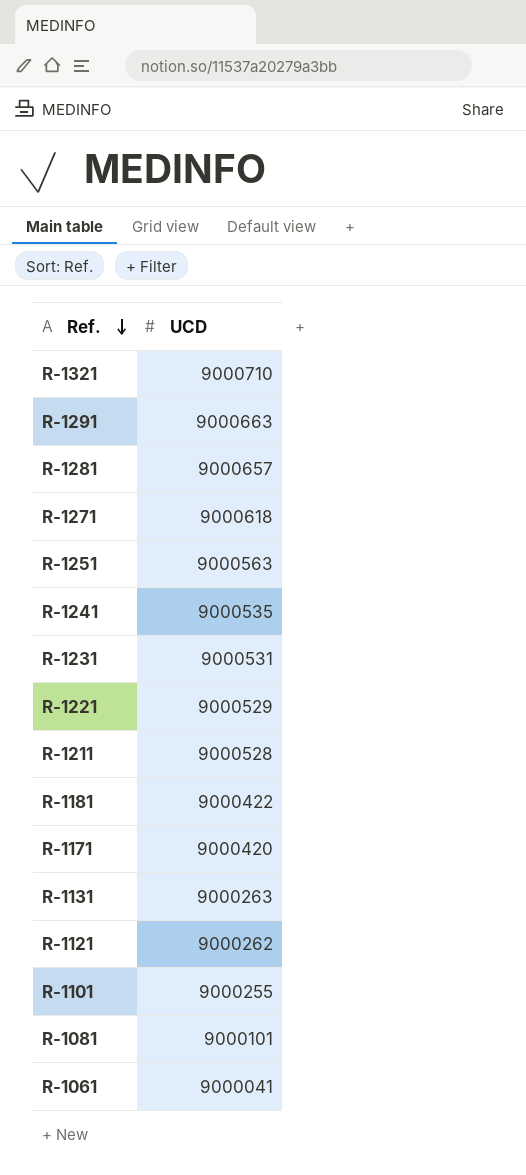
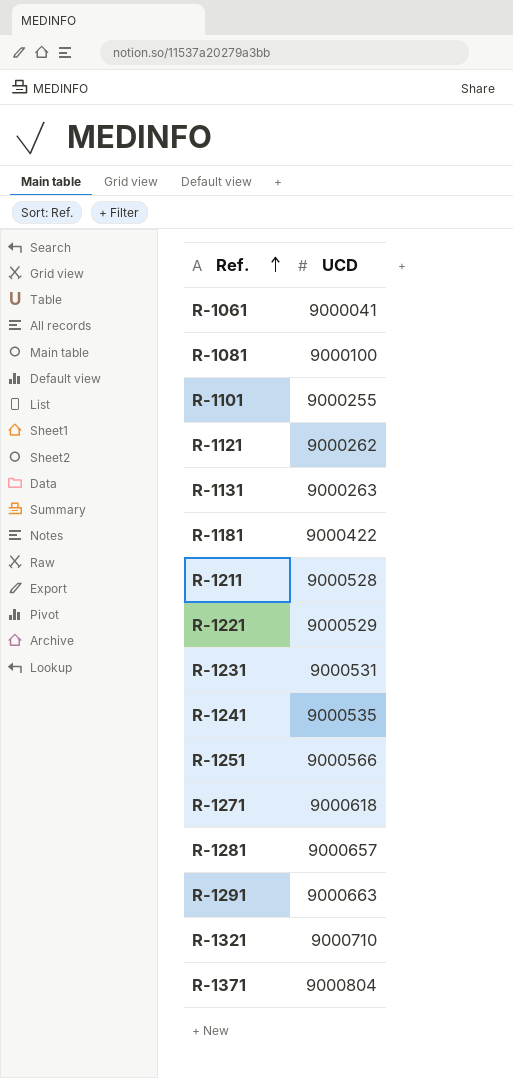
row order: Ref. descending -> Ref. ascending
row R-1171: 9000420 -> none
R-1081 | UCD: 9000101 -> 9000100
R-1251 | UCD: 9000563 -> 9000566
row R-1371: none -> 9000804

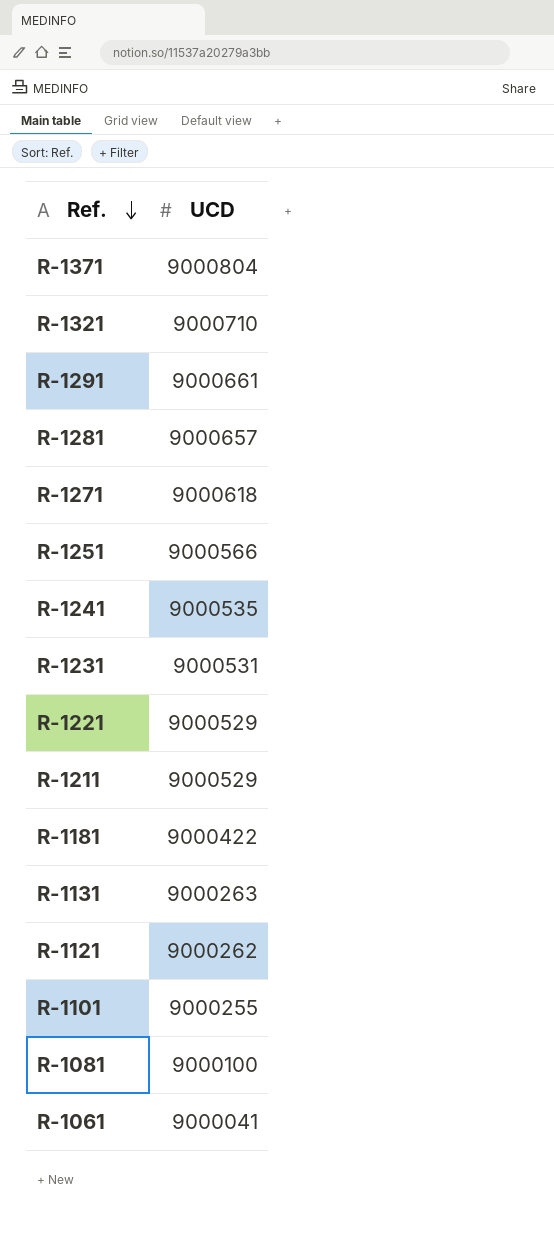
row order: Ref. ascending -> Ref. descending
R-1291 | UCD: 9000663 -> 9000661
R-1211 | UCD: 9000528 -> 9000529

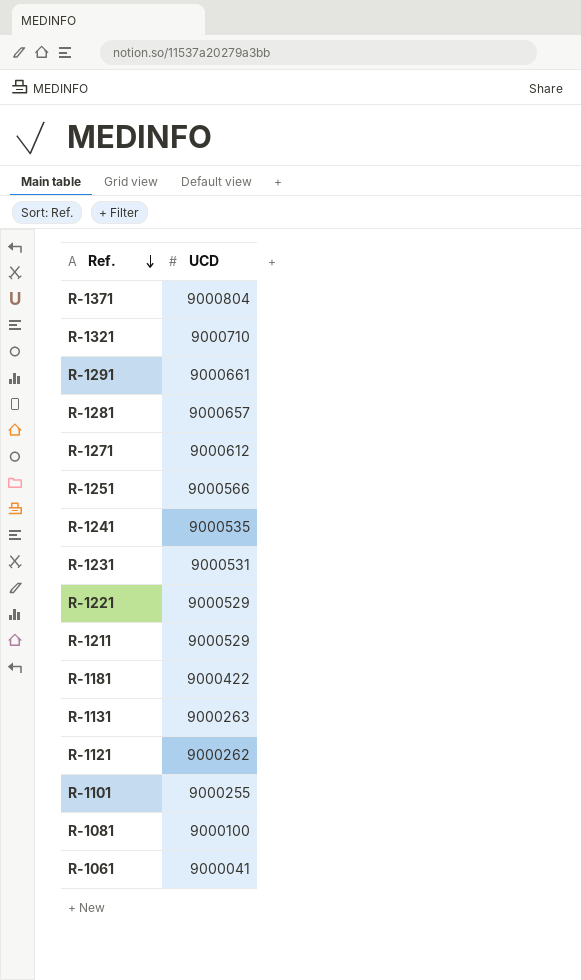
R-1271 | UCD: 9000618 -> 9000612

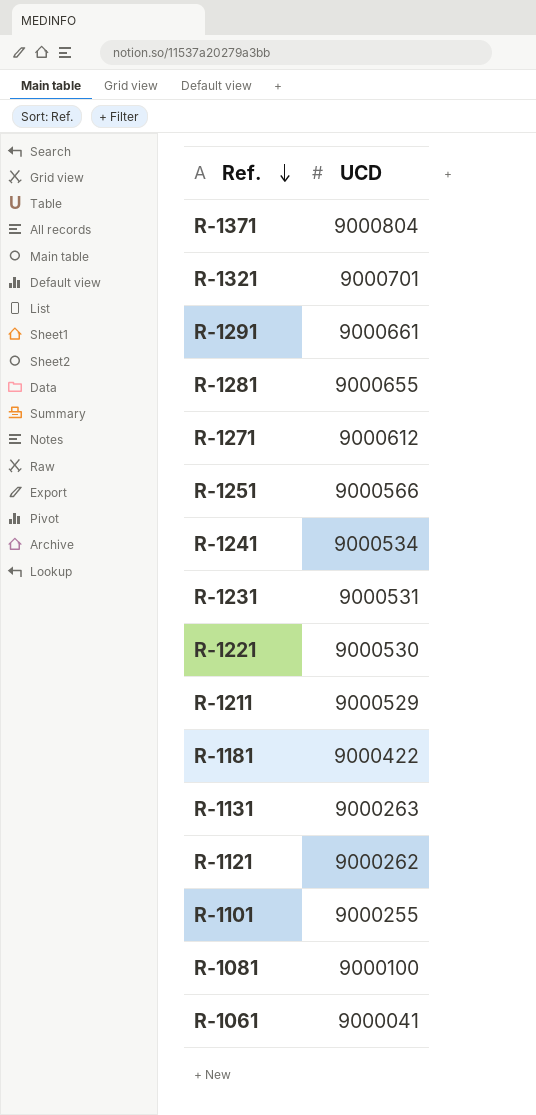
R-1321 | UCD: 9000710 -> 9000701
R-1281 | UCD: 9000657 -> 9000655
R-1241 | UCD: 9000535 -> 9000534
R-1221 | UCD: 9000529 -> 9000530

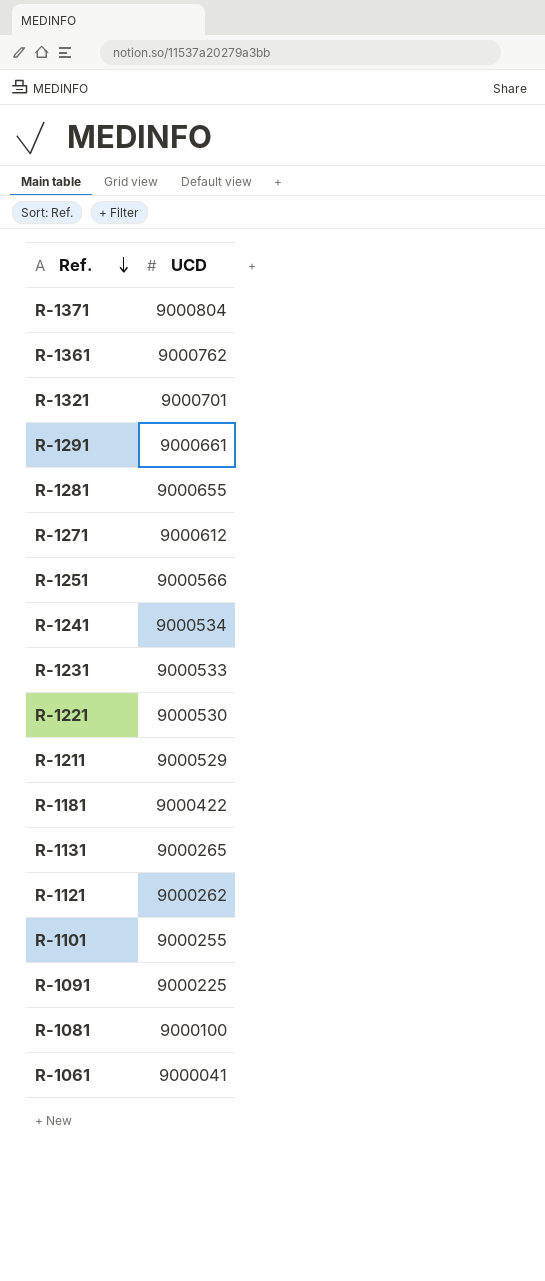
row R-1361: none -> 9000762
R-1231 | UCD: 9000531 -> 9000533
R-1131 | UCD: 9000263 -> 9000265
row R-1091: none -> 9000225

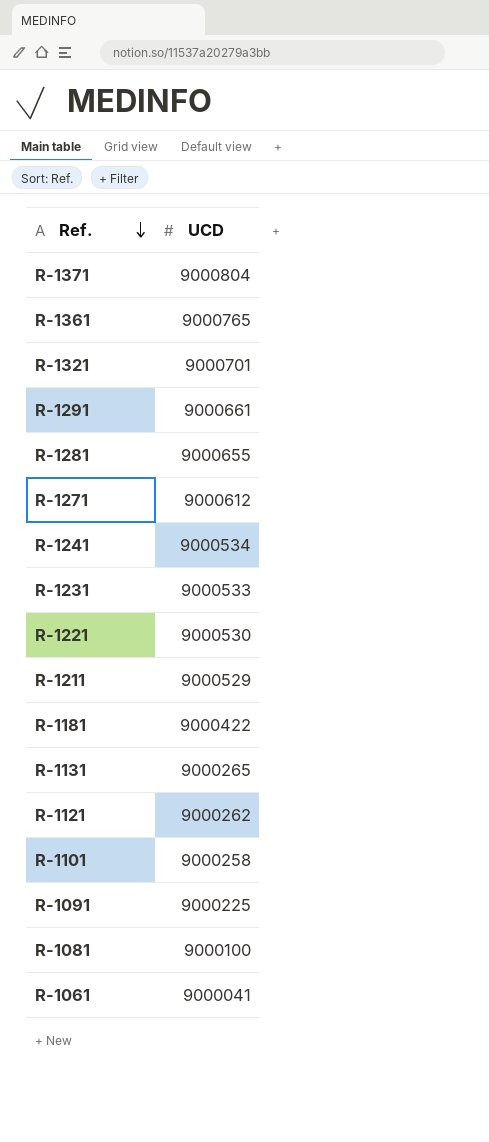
row R-1251: 9000566 -> none
R-1361 | UCD: 9000762 -> 9000765
R-1101 | UCD: 9000255 -> 9000258

